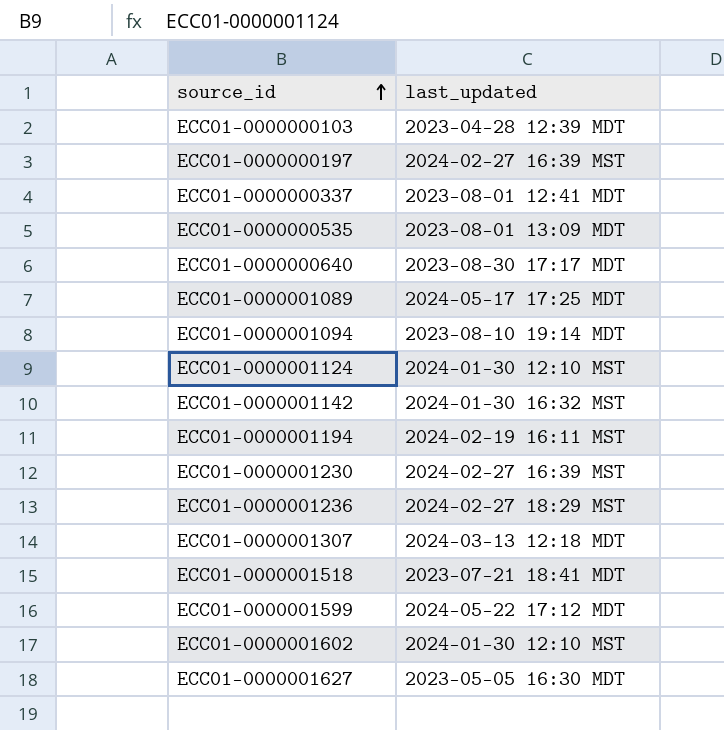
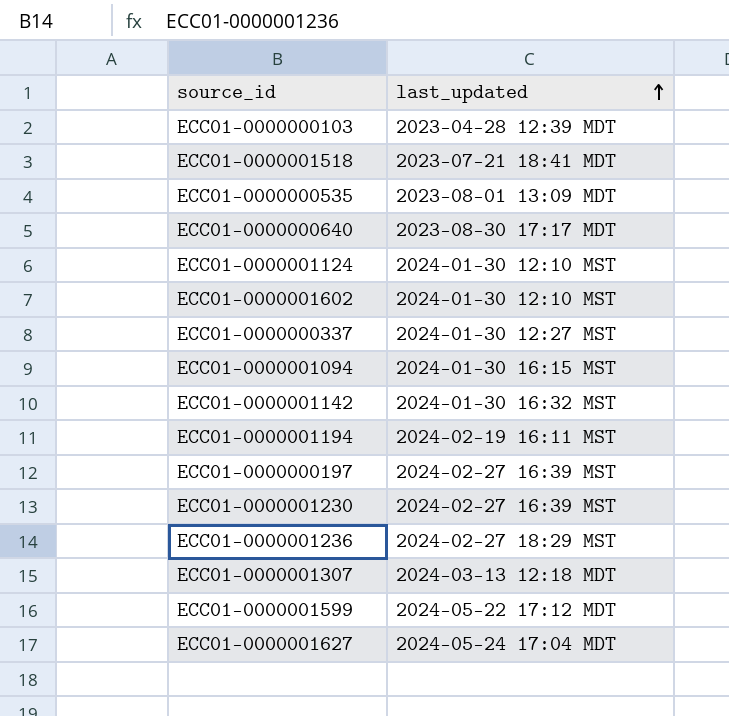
row order: source_id ascending -> last_updated ascending
row ECC01-0000001089: 2024-05-17 17:25 MDT -> none
ECC01-0000000337 | last_updated: 2023-08-01 12:41 MDT -> 2024-01-30 12:27 MST
ECC01-0000001094 | last_updated: 2023-08-10 19:14 MDT -> 2024-01-30 16:15 MST
ECC01-0000001627 | last_updated: 2023-05-05 16:30 MDT -> 2024-05-24 17:04 MDT

